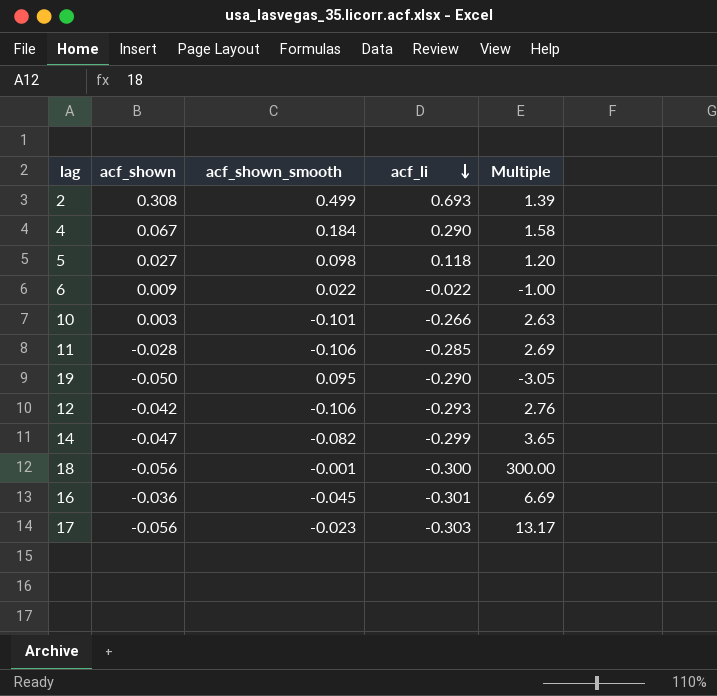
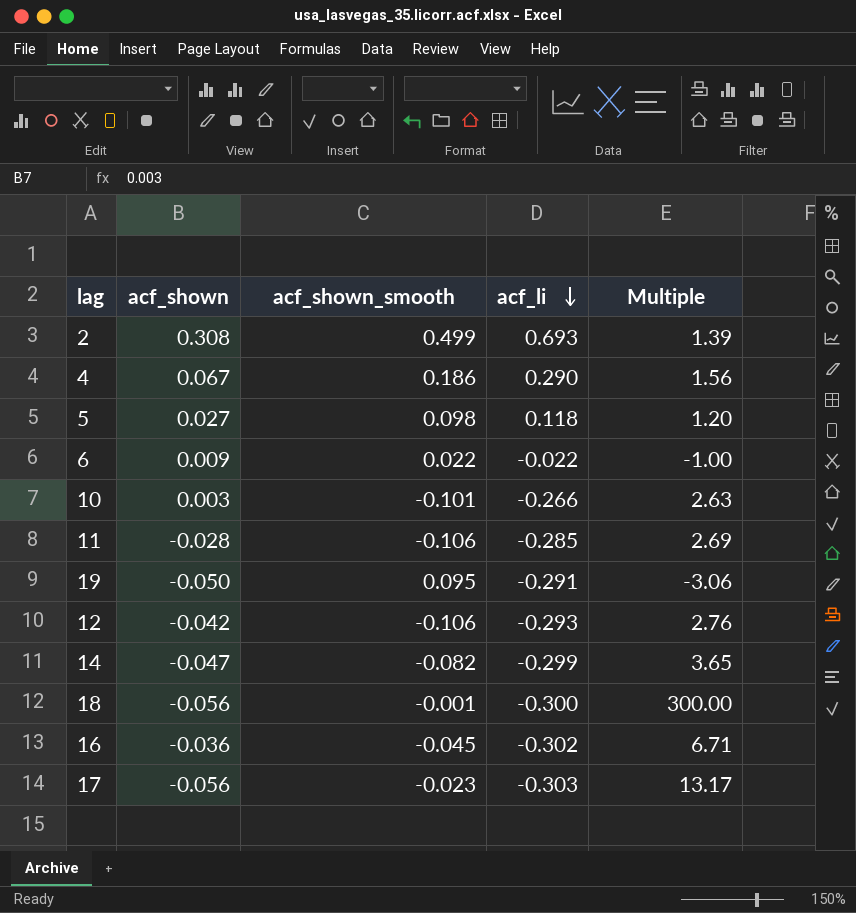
4 | acf_shown_smooth: 0.184 -> 0.186
4 | Multiple: 1.58 -> 1.56
19 | acf_li: -0.290 -> -0.291
19 | Multiple: -3.05 -> -3.06
16 | acf_li: -0.301 -> -0.302
16 | Multiple: 6.69 -> 6.71

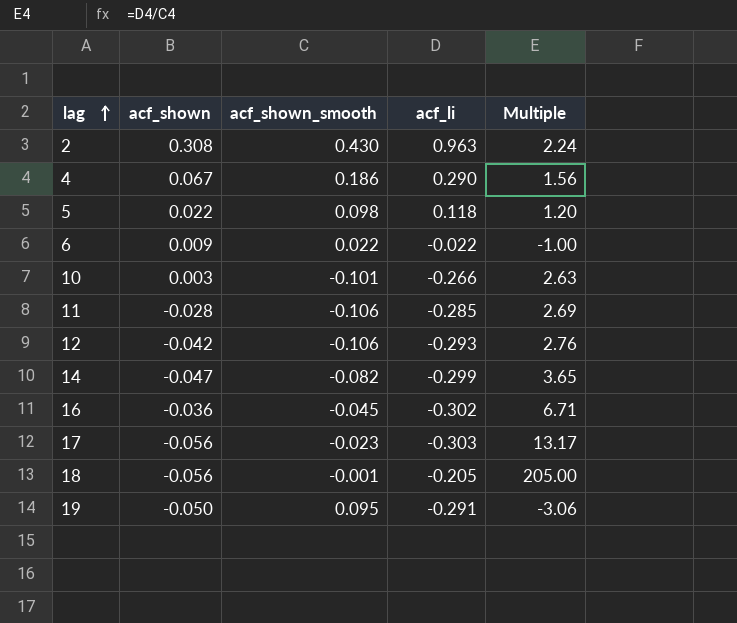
row order: acf_li descending -> lag ascending
2 | acf_shown_smooth: 0.499 -> 0.430
2 | acf_li: 0.693 -> 0.963
2 | Multiple: 1.39 -> 2.24
5 | acf_shown: 0.027 -> 0.022
18 | acf_li: -0.300 -> -0.205
18 | Multiple: 300.00 -> 205.00

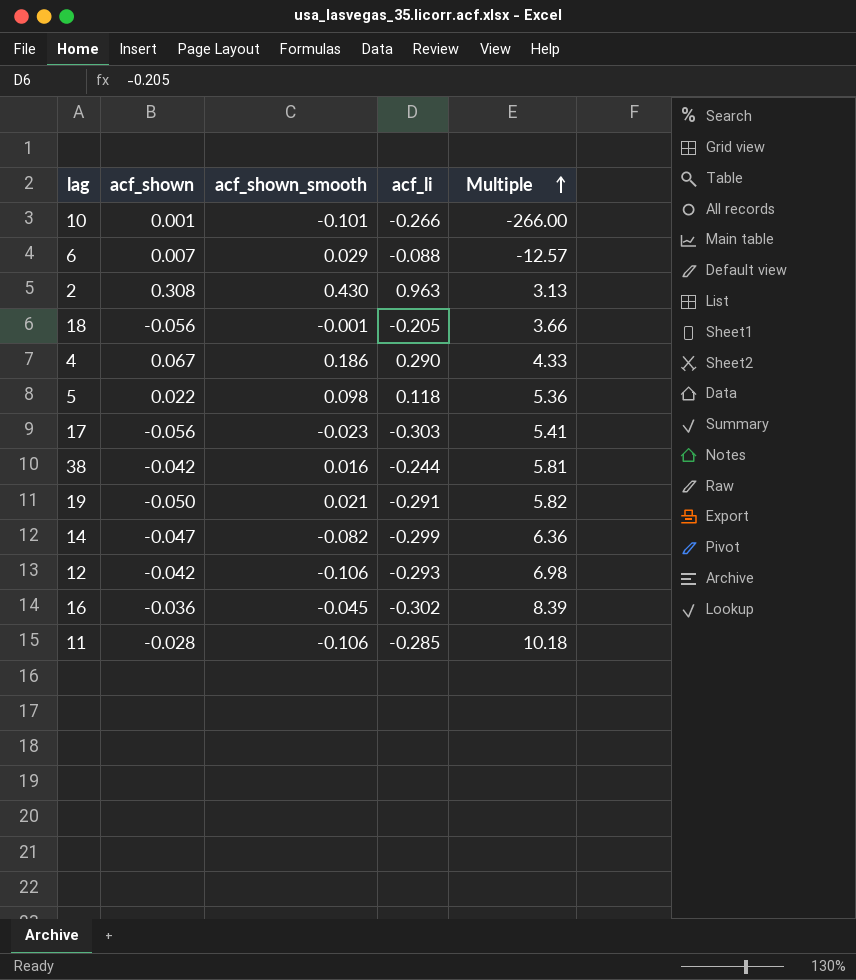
row order: lag ascending -> Multiple ascending
column Multiple | formula: [acf_li] / [acf_shown_smooth] -> [acf_li] / [acf_shown]
10 | acf_shown: 0.003 -> 0.001
6 | acf_shown: 0.009 -> 0.007
6 | acf_shown_smooth: 0.022 -> 0.029
6 | acf_li: -0.022 -> -0.088
row 38: none -> -0.042 | 0.016 | -0.244 | 5.81
19 | acf_shown_smooth: 0.095 -> 0.021

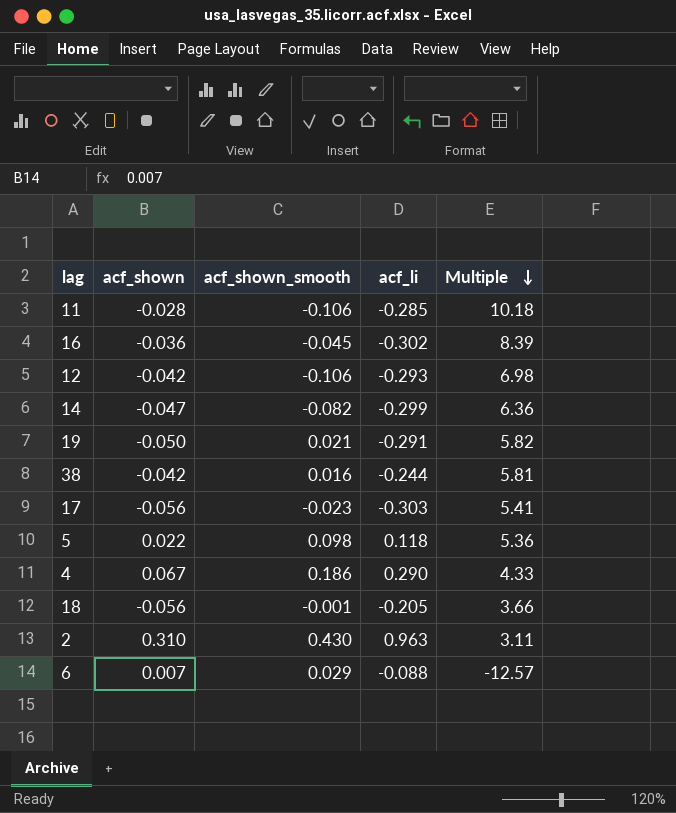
row order: Multiple ascending -> Multiple descending
row 10: 0.001 | -0.101 | -0.266 | -266.00 -> none
2 | acf_shown: 0.308 -> 0.310
2 | Multiple: 3.13 -> 3.11

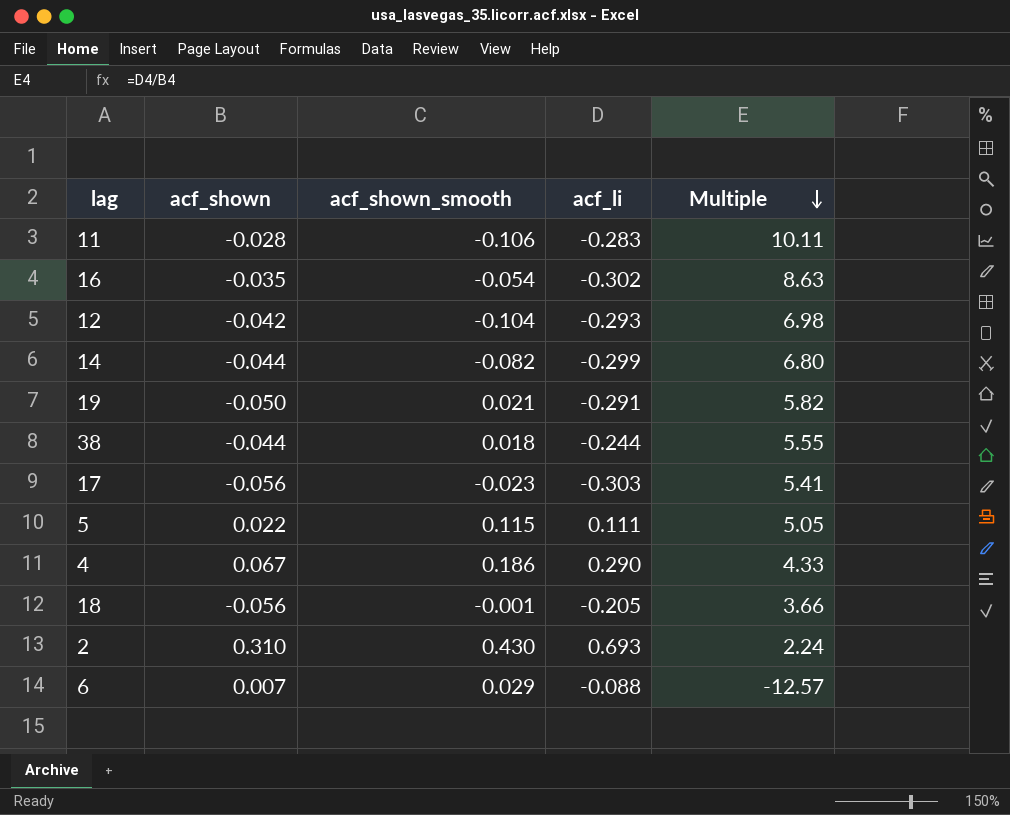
11 | acf_li: -0.285 -> -0.283
11 | Multiple: 10.18 -> 10.11
16 | acf_shown: -0.036 -> -0.035
16 | acf_shown_smooth: -0.045 -> -0.054
16 | Multiple: 8.39 -> 8.63
12 | acf_shown_smooth: -0.106 -> -0.104
14 | acf_shown: -0.047 -> -0.044
14 | Multiple: 6.36 -> 6.80
38 | acf_shown: -0.042 -> -0.044
38 | acf_shown_smooth: 0.016 -> 0.018
38 | Multiple: 5.81 -> 5.55
5 | acf_shown_smooth: 0.098 -> 0.115
5 | acf_li: 0.118 -> 0.111
5 | Multiple: 5.36 -> 5.05
2 | acf_li: 0.963 -> 0.693
2 | Multiple: 3.11 -> 2.24

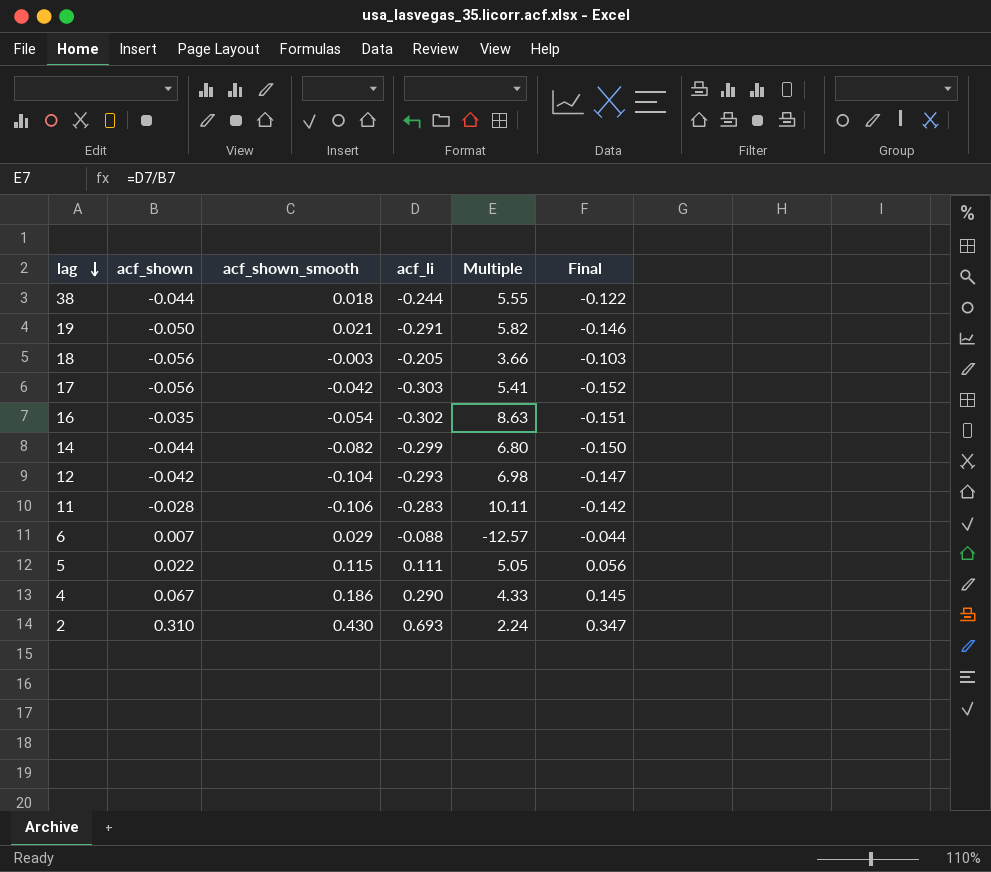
row order: Multiple descending -> lag descending
column Final | formula: none -> [acf_li] * 0.5
18 | acf_shown_smooth: -0.001 -> -0.003
17 | acf_shown_smooth: -0.023 -> -0.042

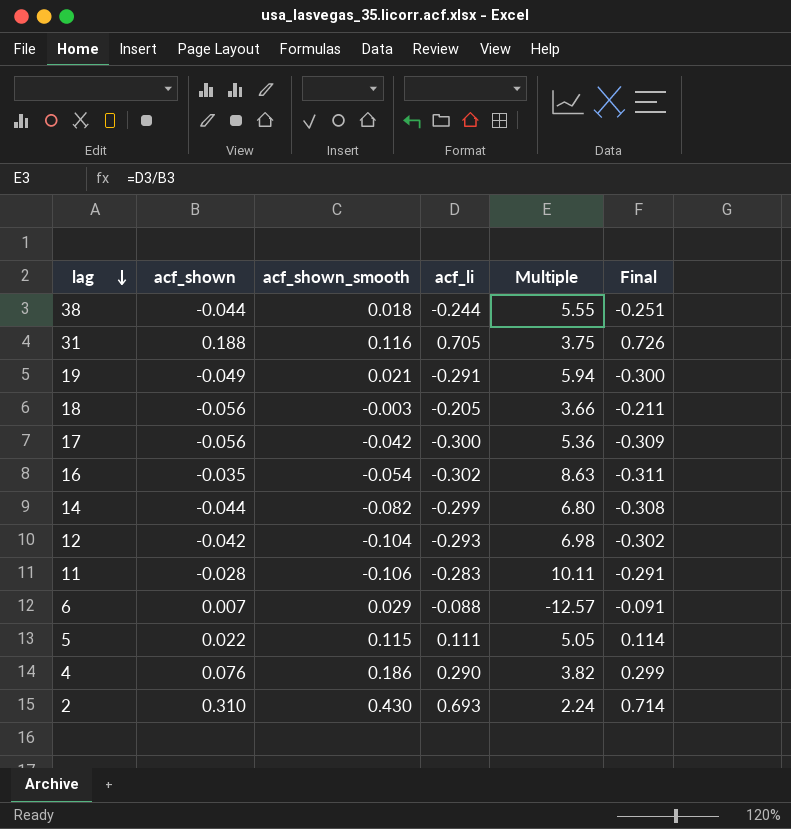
column Final | formula: [acf_li] * 0.5 -> [acf_li] * 1.03
row 31: none -> 0.188 | 0.116 | 0.705 | 3.75 | 0.726
19 | acf_shown: -0.050 -> -0.049
19 | Multiple: 5.82 -> 5.94
17 | acf_li: -0.303 -> -0.300
17 | Multiple: 5.41 -> 5.36
4 | acf_shown: 0.067 -> 0.076
4 | Multiple: 4.33 -> 3.82

